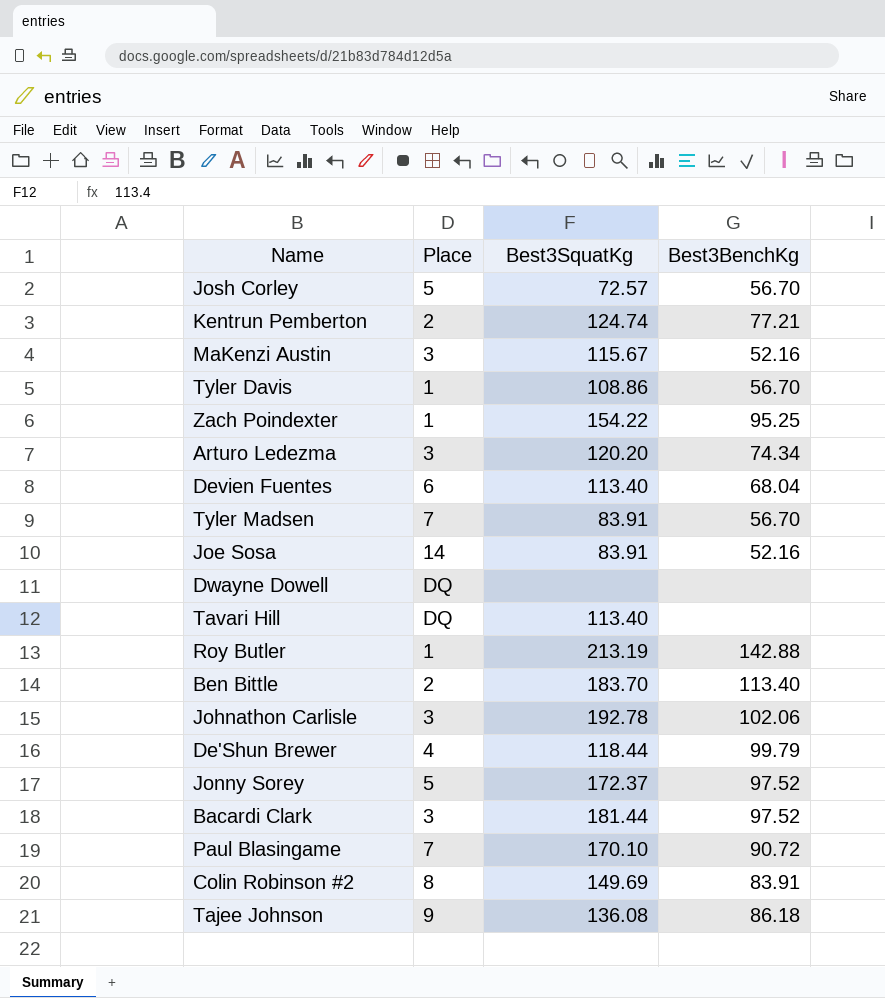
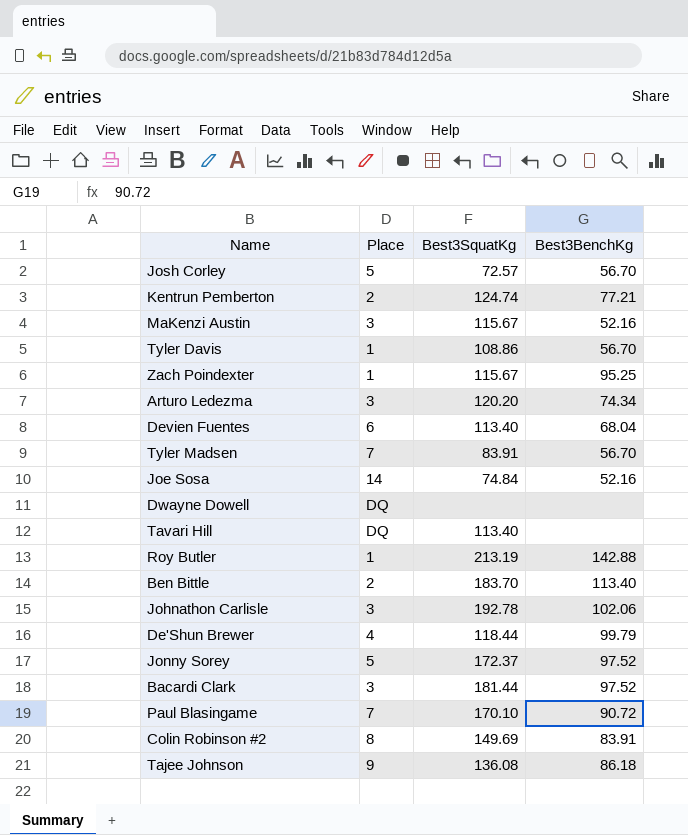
Zach Poindexter | Best3SquatKg: 154.22 -> 115.67
Joe Sosa | Best3SquatKg: 83.91 -> 74.84

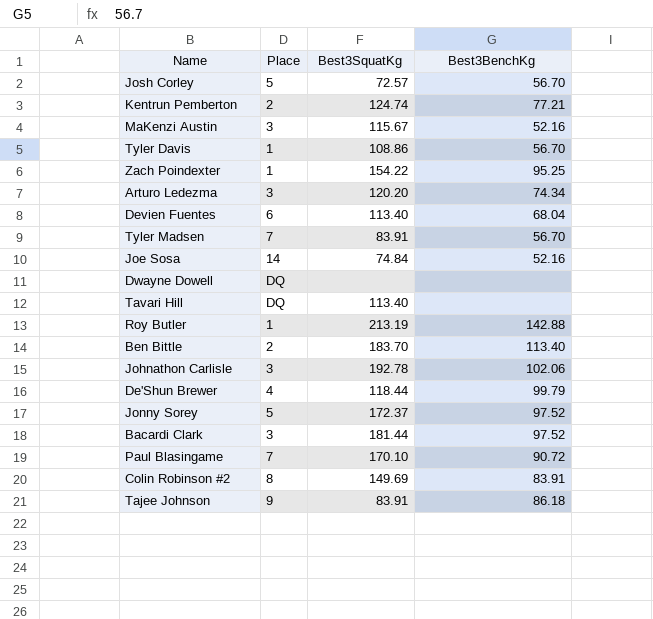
Zach Poindexter | Best3SquatKg: 115.67 -> 154.22
Tajee Johnson | Best3SquatKg: 136.08 -> 83.91

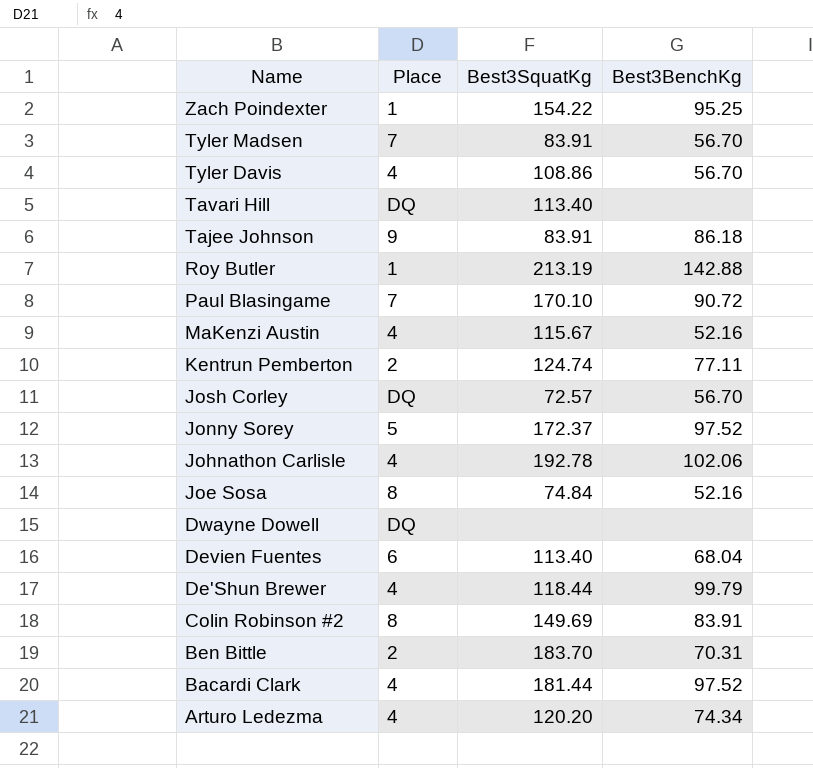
row order: none -> Name descending
Tyler Davis | Place: 1 -> 4
MaKenzi Austin | Place: 3 -> 4
Kentrun Pemberton | Best3BenchKg: 77.21 -> 77.11
Josh Corley | Place: 5 -> DQ
Johnathon Carlisle | Place: 3 -> 4
Joe Sosa | Place: 14 -> 8
Ben Bittle | Best3BenchKg: 113.40 -> 70.31
Bacardi Clark | Place: 3 -> 4
Arturo Ledezma | Place: 3 -> 4

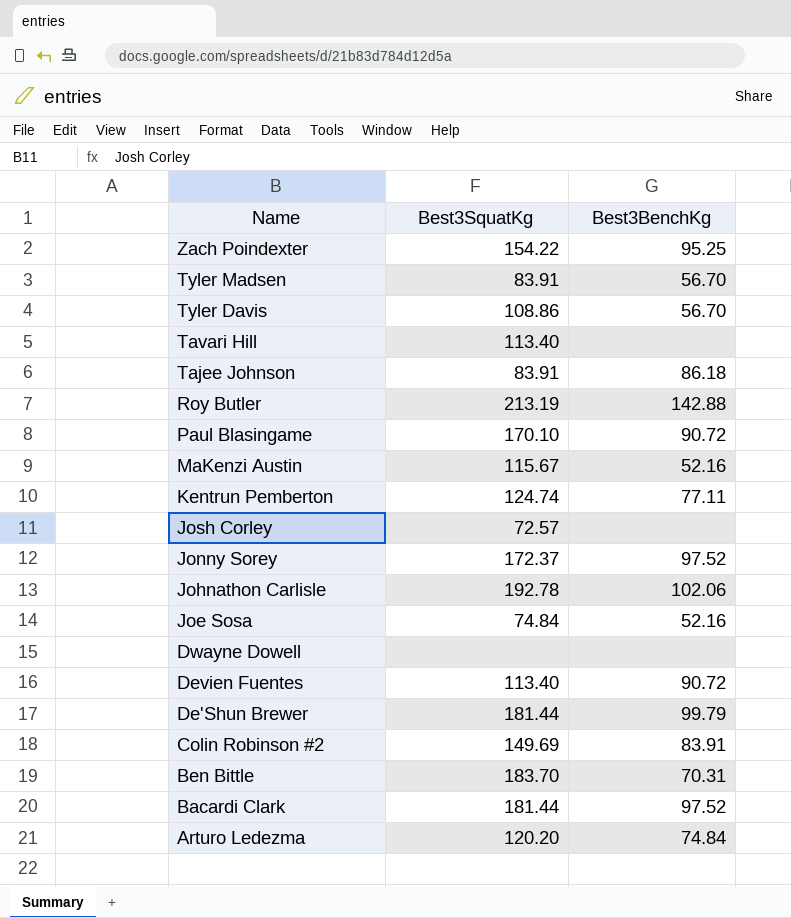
column Place | position: 2 -> none
Josh Corley | Best3BenchKg: 56.70 -> none
Devien Fuentes | Best3BenchKg: 68.04 -> 90.72
De'Shun Brewer | Best3SquatKg: 118.44 -> 181.44
Arturo Ledezma | Best3BenchKg: 74.34 -> 74.84

